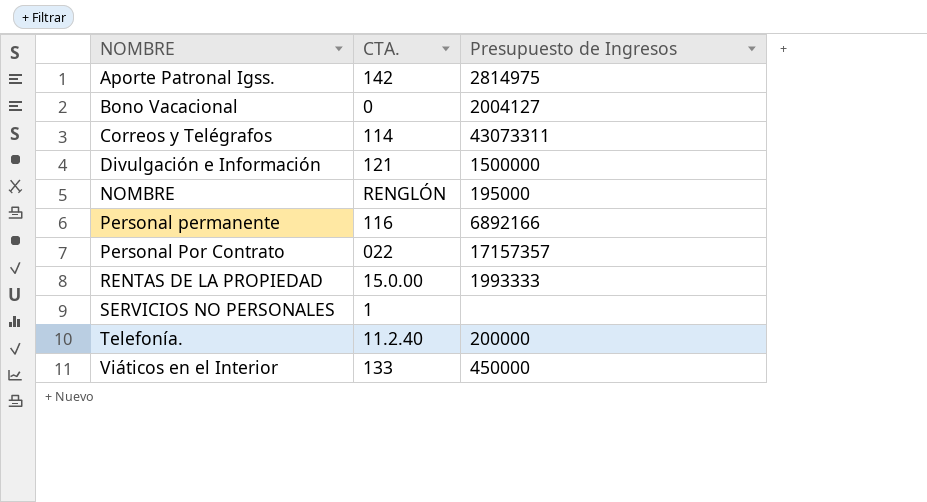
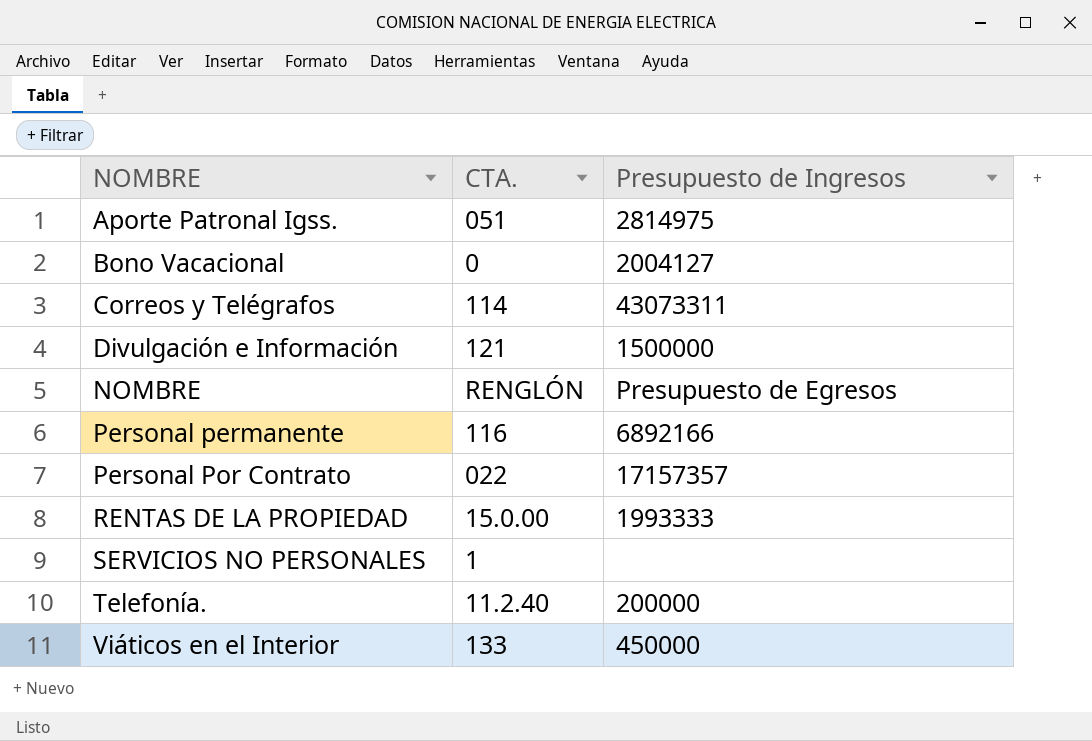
Aporte Patronal Igss. | CTA.: 142 -> 051
NOMBRE | Presupuesto de Ingresos: 195000 -> Presupuesto de Egresos

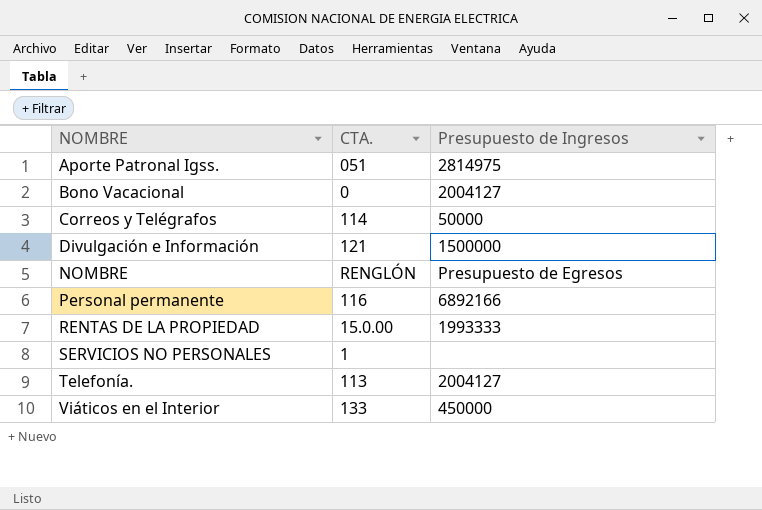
row Personal Por Contrato: 022 | 17157357 -> none
Correos y Telégrafos | Presupuesto de Ingresos: 43073311 -> 50000
Telefonía. | CTA.: 11.2.40 -> 113
Telefonía. | Presupuesto de Ingresos: 200000 -> 2004127

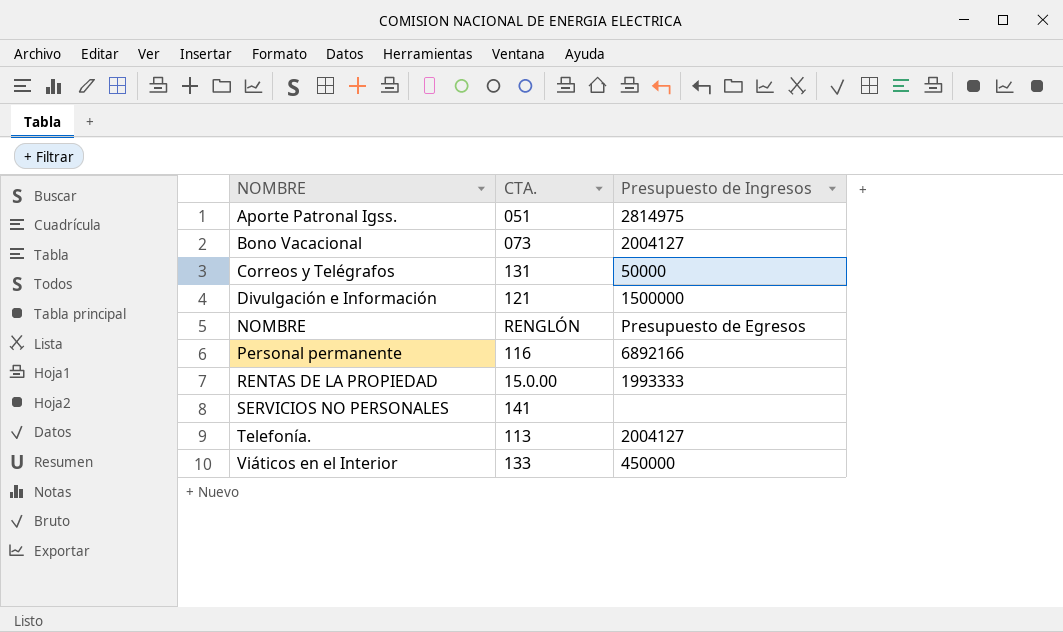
Bono Vacacional | CTA.: 0 -> 073
Correos y Telégrafos | CTA.: 114 -> 131
SERVICIOS NO PERSONALES | CTA.: 1 -> 141

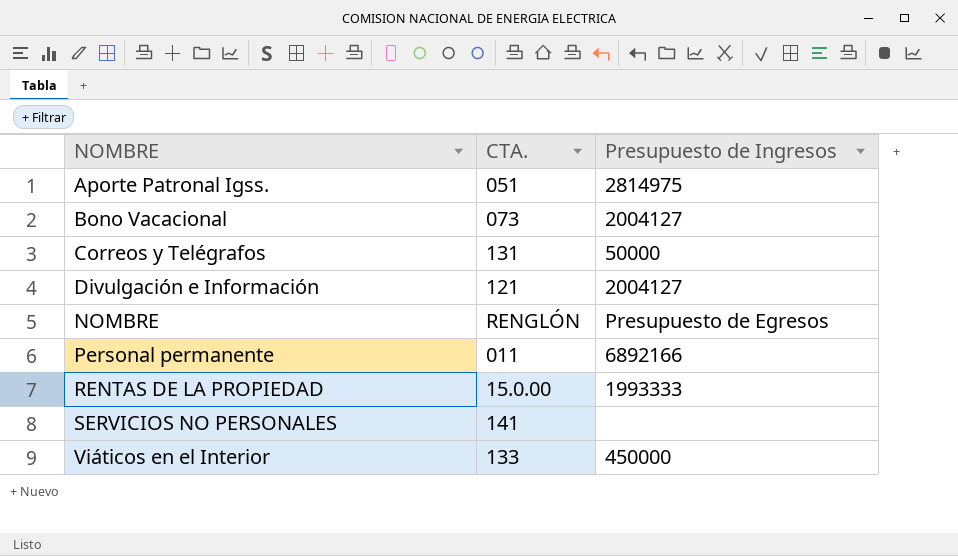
row Telefonía.: 113 | 2004127 -> none
Divulgación e Información | Presupuesto de Ingresos: 1500000 -> 2004127
Personal permanente | CTA.: 116 -> 011

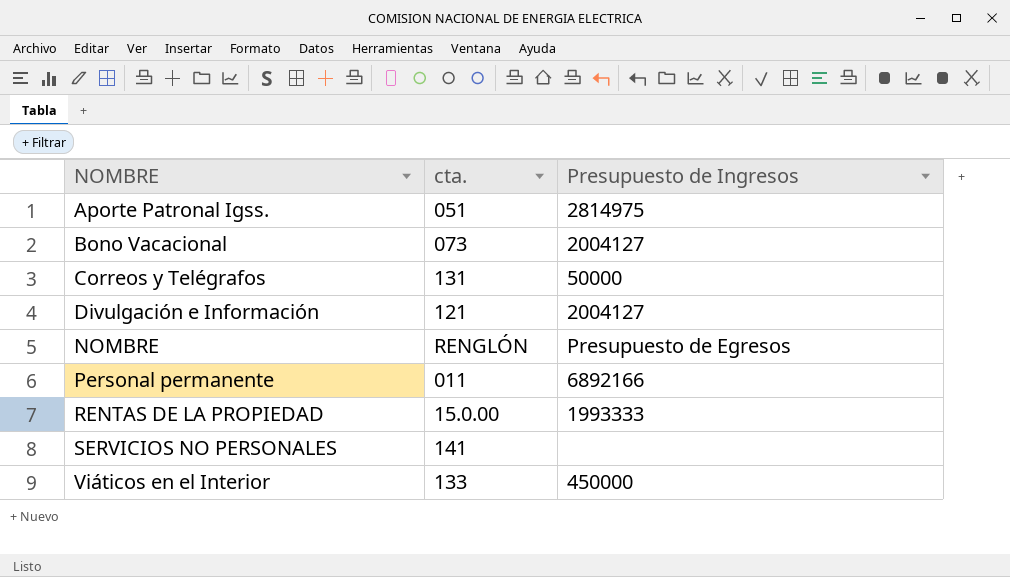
column name: CTA. -> cta.

